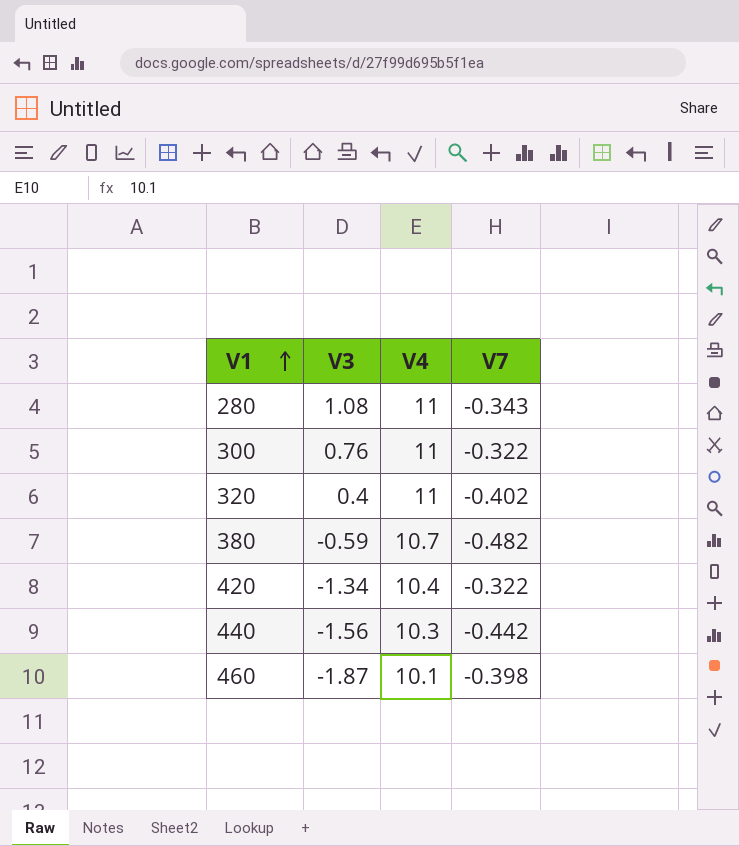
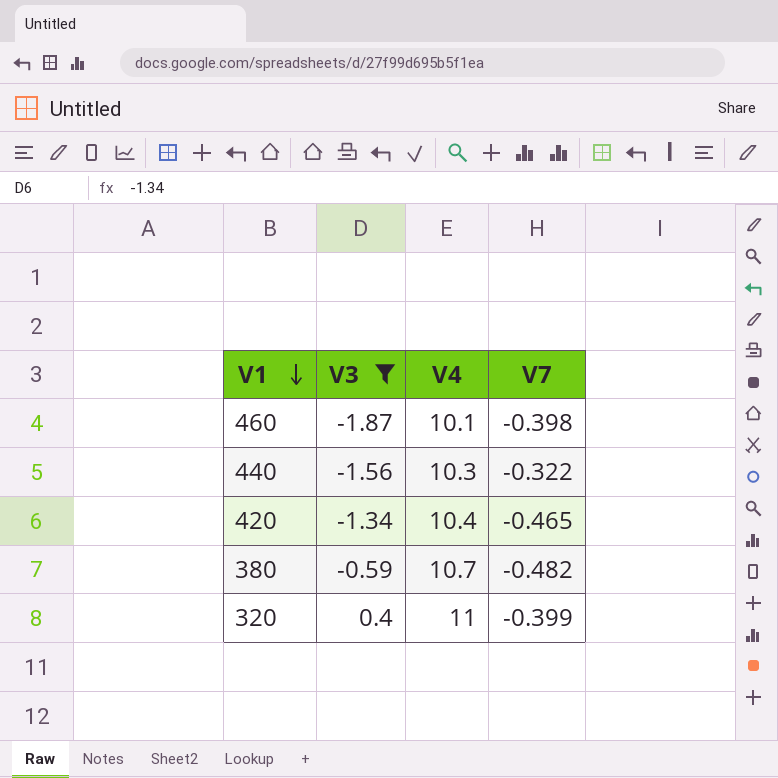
filter: none -> V3 <= 0.4
row order: V1 ascending -> V1 descending
440 | V7: -0.442 -> -0.322
420 | V7: -0.322 -> -0.465
320 | V7: -0.402 -> -0.399

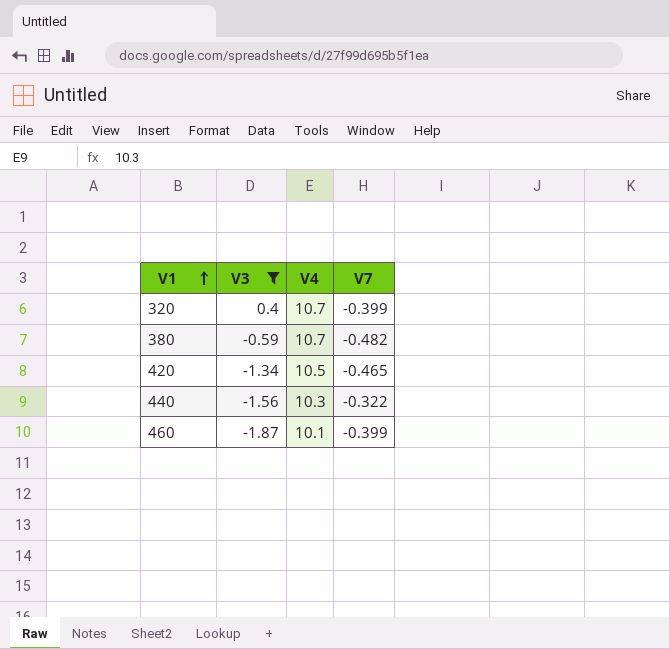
row order: V1 descending -> V1 ascending
320 | V4: 11 -> 10.7
420 | V4: 10.4 -> 10.5
460 | V7: -0.398 -> -0.399

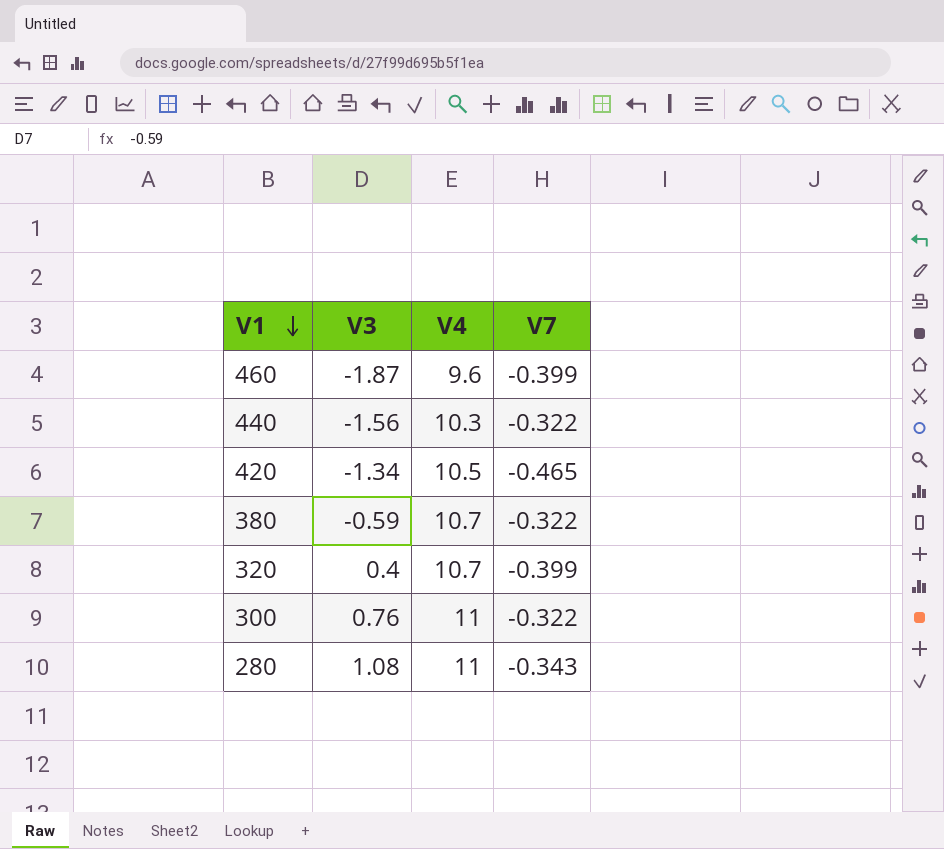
filter: V3 <= 0.4 -> none
row order: V1 ascending -> V1 descending
460 | V4: 10.1 -> 9.6
380 | V7: -0.482 -> -0.322

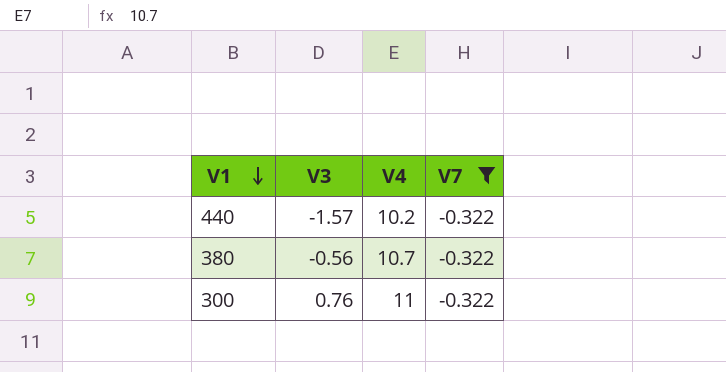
filter: none -> V7 = -0.322
440 | V3: -1.56 -> -1.57
440 | V4: 10.3 -> 10.2
380 | V3: -0.59 -> -0.56

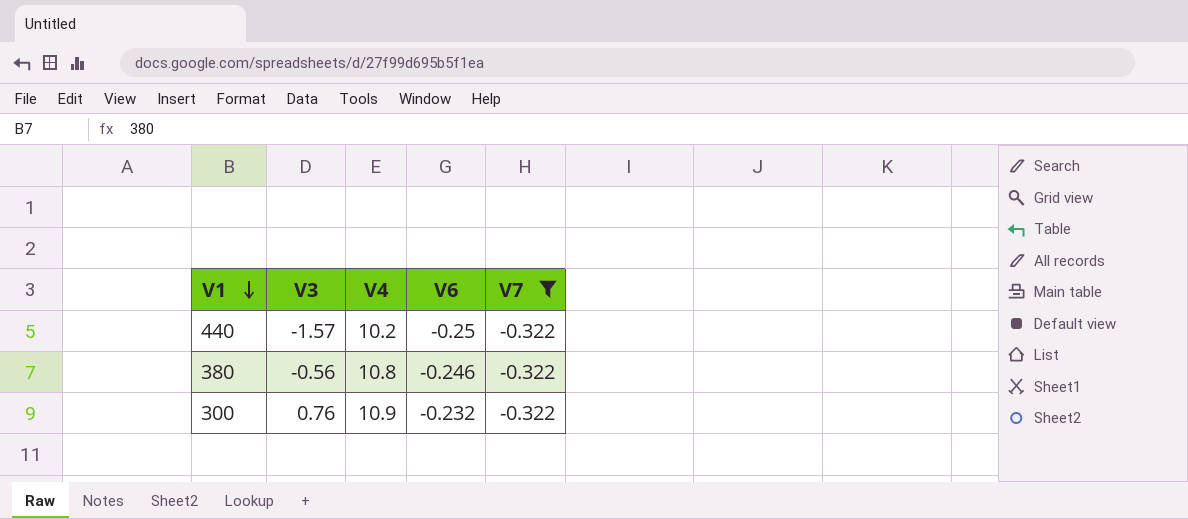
column V6 | position: none -> 4
380 | V4: 10.7 -> 10.8
300 | V4: 11 -> 10.9

